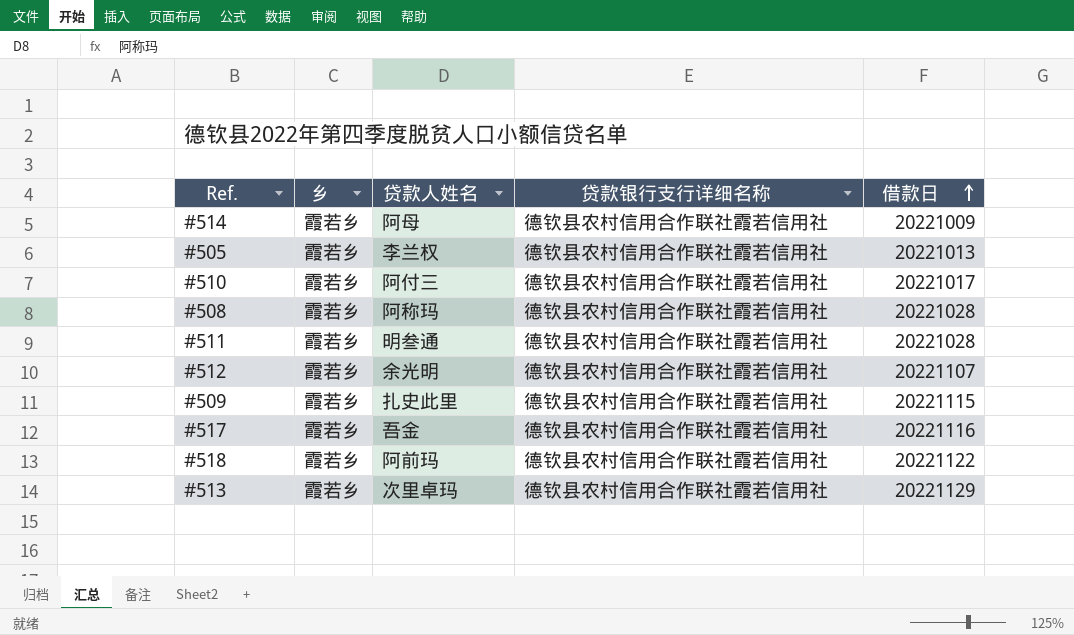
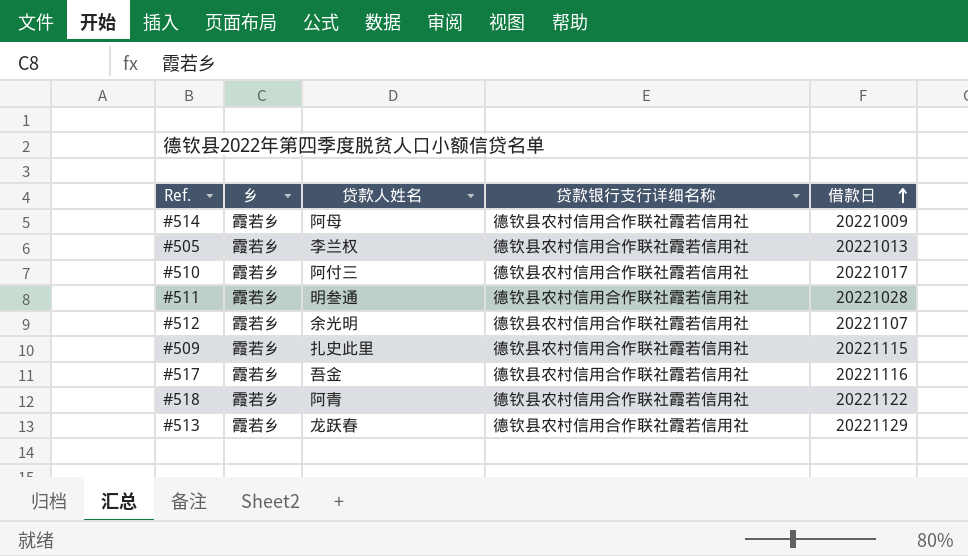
row #508: 霞若乡 | 阿称玛 | 德钦县农村信用合作联社霞若信用社 | 20221028 -> none
#518 | 贷款人姓名: 阿前玛 -> 阿青
#513 | 贷款人姓名: 次里卓玛 -> 龙跃春

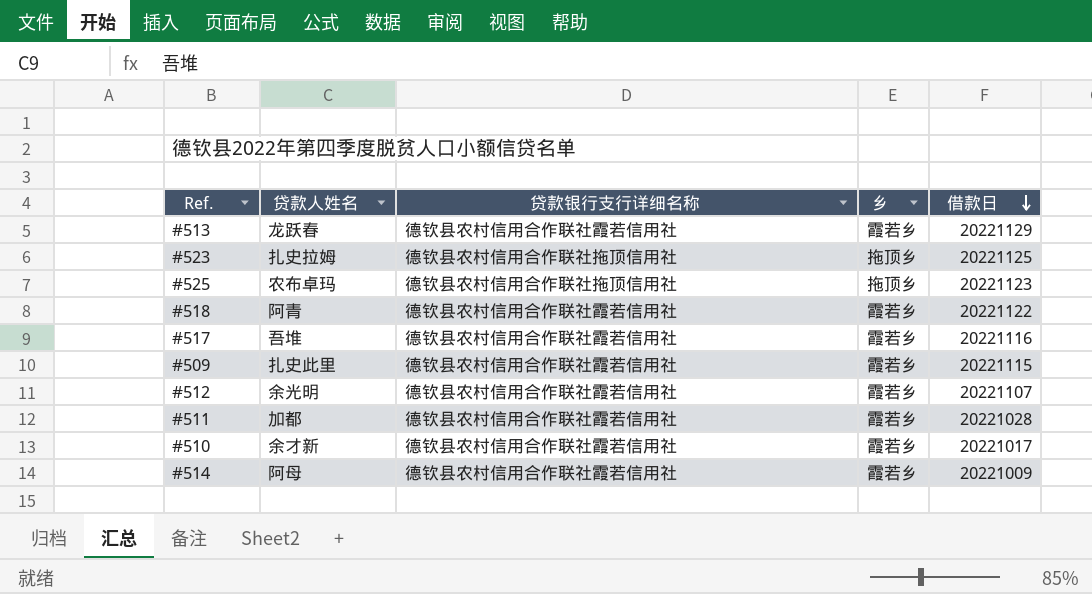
row order: 借款日 ascending -> 借款日 descending
column 乡 | position: 2 -> 4
row #505: 霞若乡 | 李兰权 | 德钦县农村信用合作联社霞若信用社 | 20221013 -> none
row #523: none -> 扎史拉姆 | 德钦县农村信用合作联社拖顶信用社 | 拖顶乡 | 20221125
row #525: none -> 农布卓玛 | 德钦县农村信用合作联社拖顶信用社 | 拖顶乡 | 20221123
#517 | 贷款人姓名: 吾金 -> 吾堆
#511 | 贷款人姓名: 明叁通 -> 加都
#510 | 贷款人姓名: 阿付三 -> 余才新

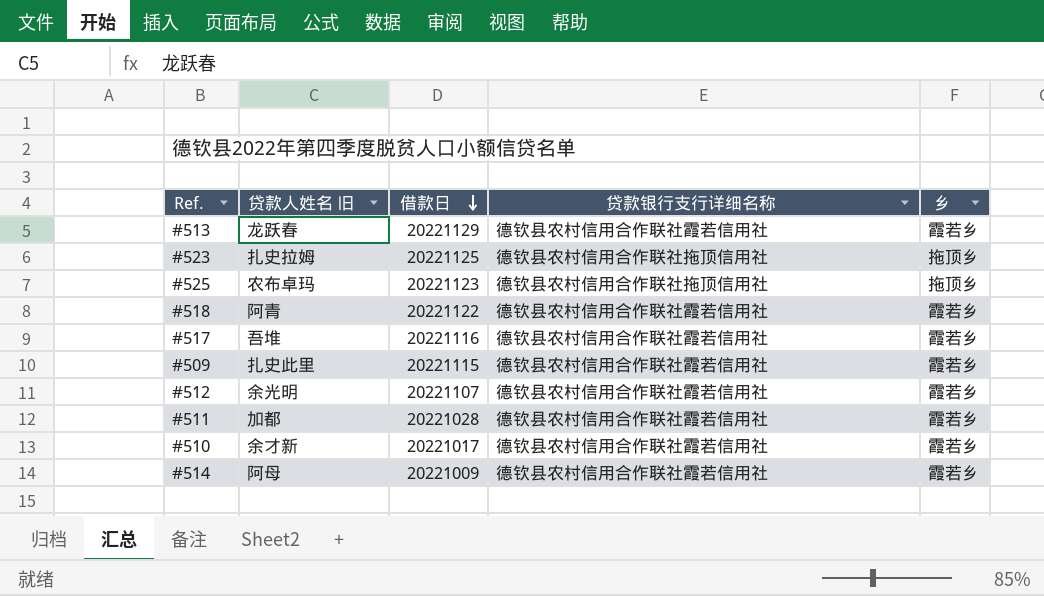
column name: 贷款人姓名 -> 贷款人姓名 旧
column 借款日 | position: 5 -> 3

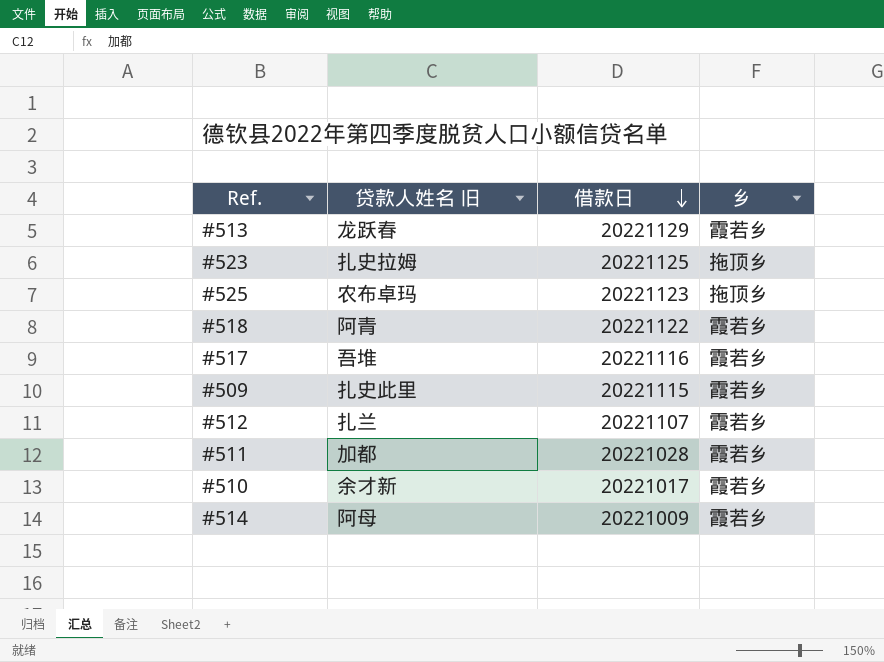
column 贷款银行支行详细名称 | position: 4 -> none
#512 | 贷款人姓名 旧: 余光明 -> 扎兰

